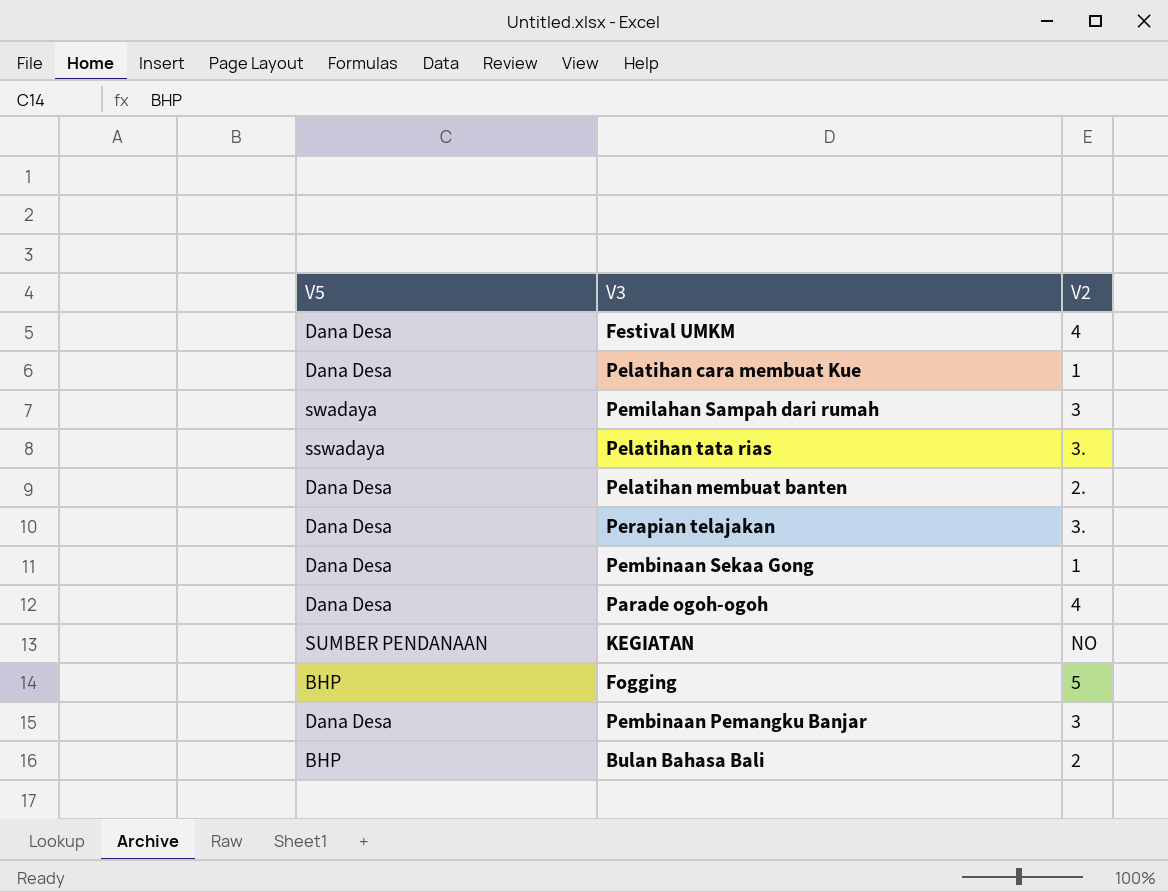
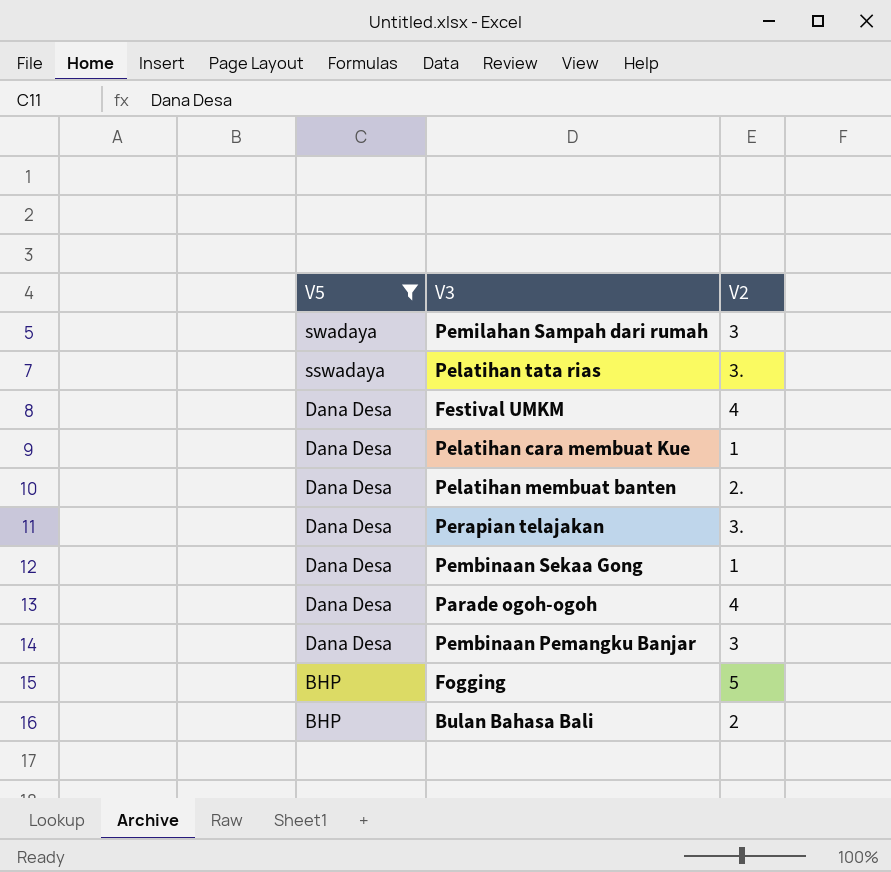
filter: none -> V5 != SUMBER PENDANAAN
row order: none -> V5 descending

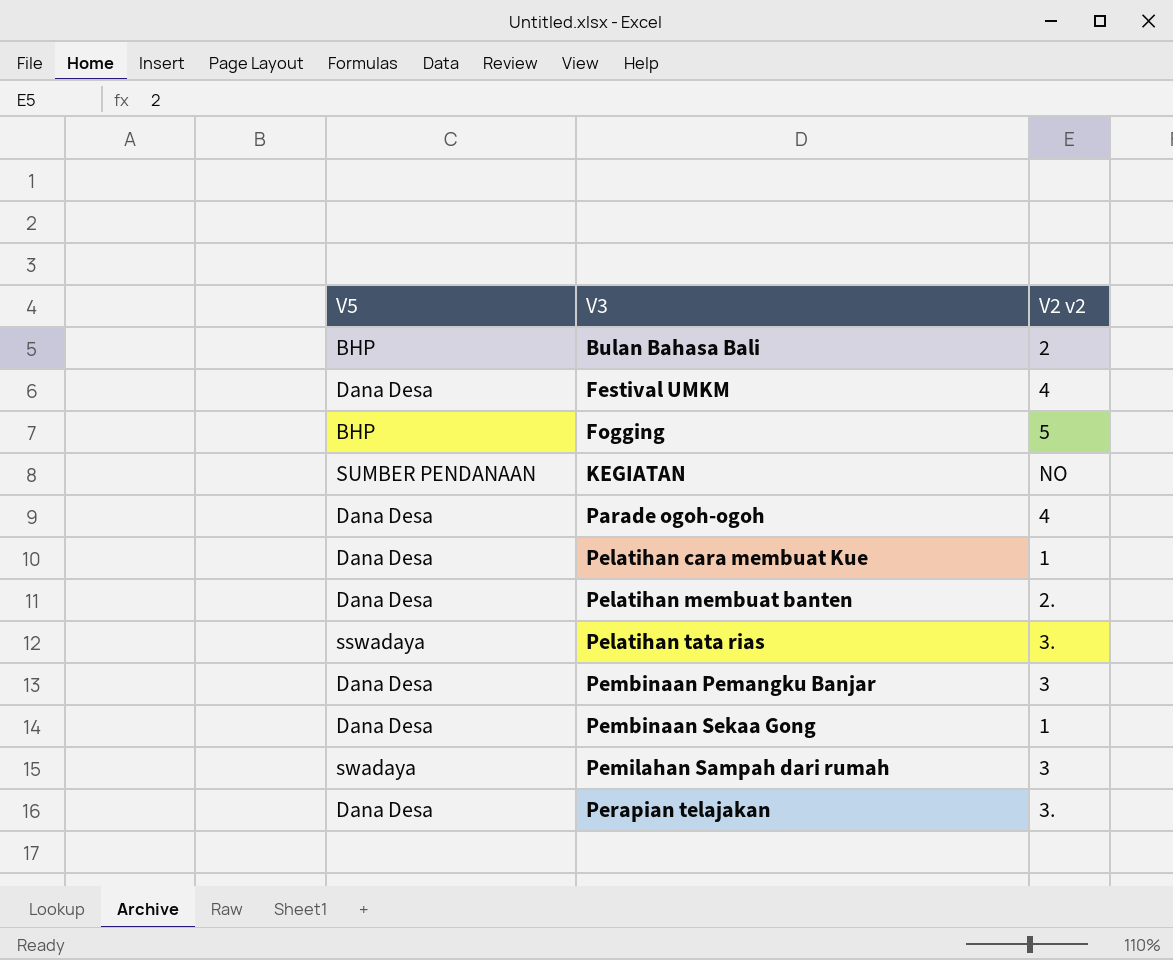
filter: V5 != SUMBER PENDANAAN -> none
row order: V5 descending -> V3 ascending
column name: V2 -> V2 v2

